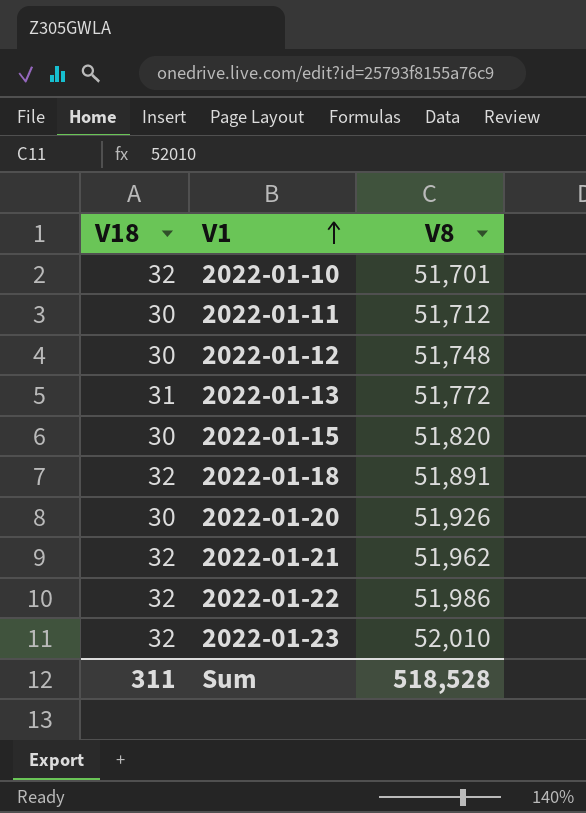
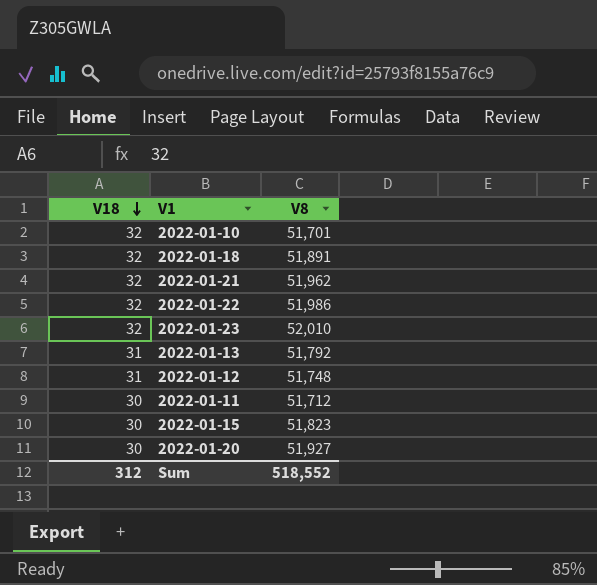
row order: V1 ascending -> V18 descending
2022-01-13 | V8: 51,772 -> 51,792
2022-01-12 | V18: 30 -> 31
2022-01-15 | V8: 51,820 -> 51,823
2022-01-20 | V8: 51,926 -> 51,927
Sum | V18: 311 -> 312
Sum | V8: 518,528 -> 518,552

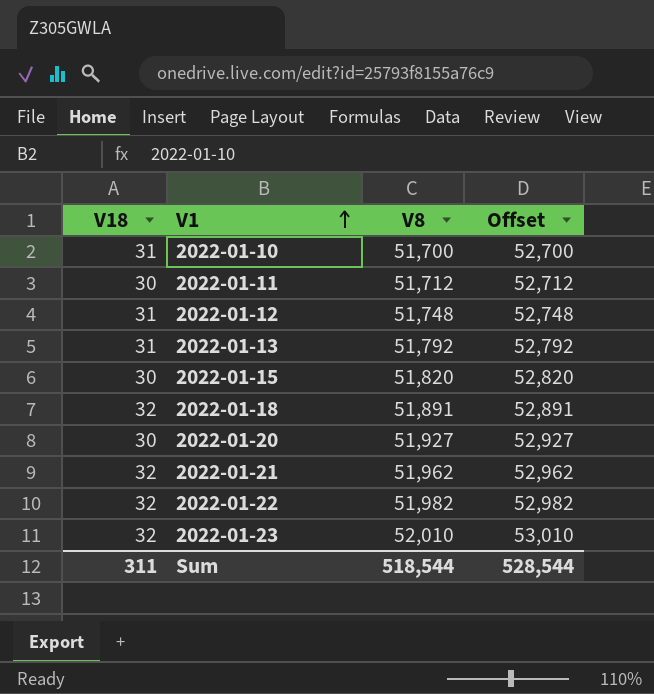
row order: V18 descending -> V1 ascending
column Offset | formula: none -> [V8] + 1000
2022-01-10 | V18: 32 -> 31
2022-01-10 | V8: 51,701 -> 51,700
2022-01-15 | V8: 51,823 -> 51,820
2022-01-22 | V8: 51,986 -> 51,982
Sum | V18: 312 -> 311
Sum | V8: 518,552 -> 518,544

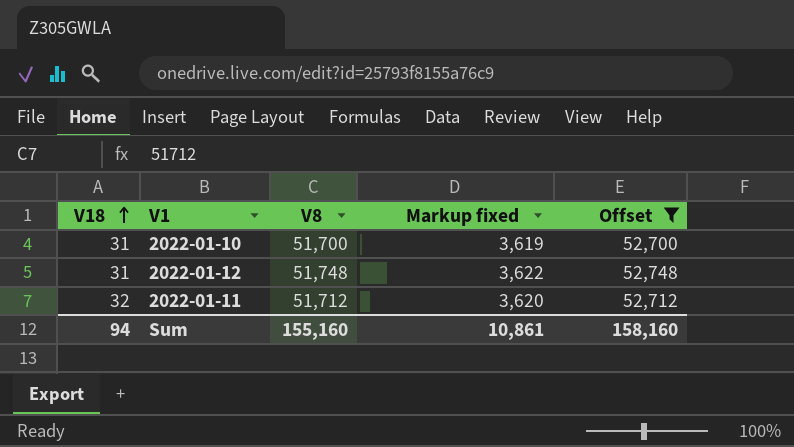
filter: none -> Offset <= 52,748
row order: V1 ascending -> V18 ascending
column Markup fixed | formula: none -> [V8] * 0.07
2022-01-11 | V18: 30 -> 32
Sum | V18: 311 -> 94
Sum | V8: 518,544 -> 155,160
Sum | Offset: 528,544 -> 158,160

